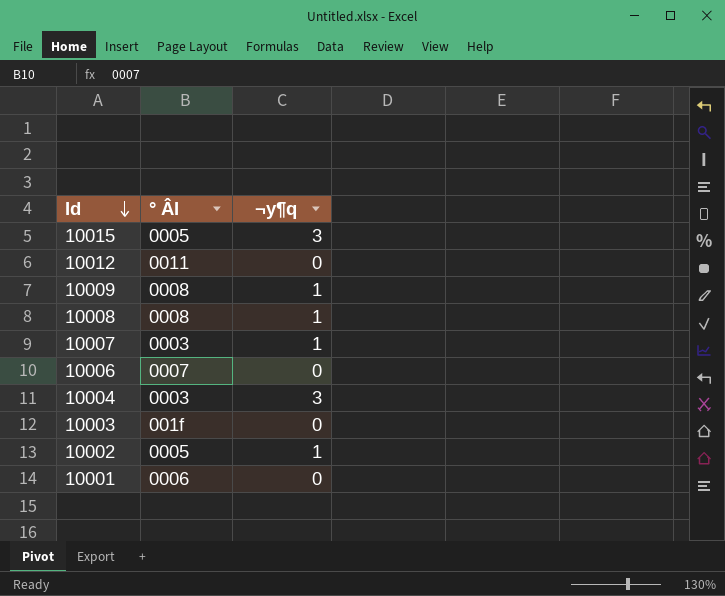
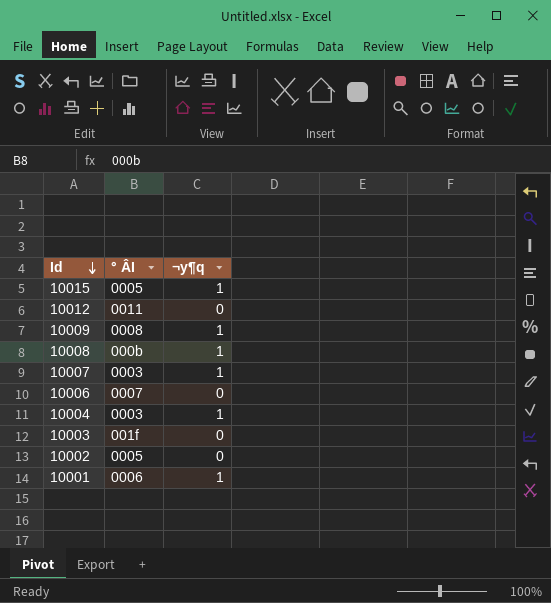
10015 | ¬y¶q: 3 -> 1
10008 | ° ÂI: 0008 -> 000b
10004 | ¬y¶q: 3 -> 1
10002 | ¬y¶q: 1 -> 0
10001 | ¬y¶q: 0 -> 1

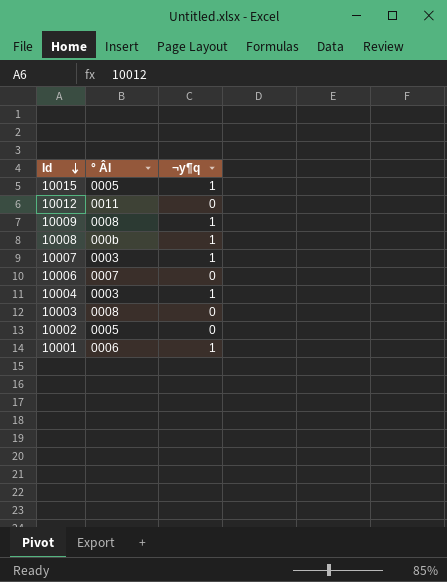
10003 | ° ÂI: 001f -> 0008

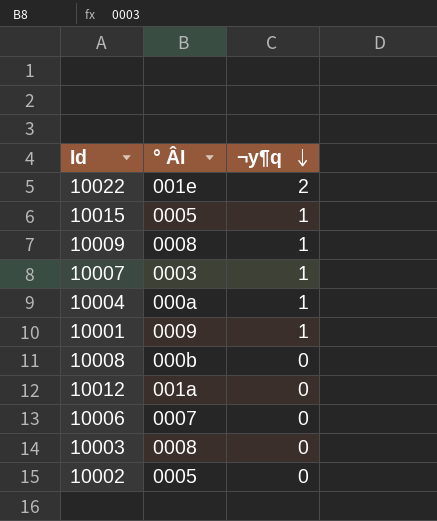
row order: Id descending -> ¬y¶q descending
row 10022: none -> 001e | 2
10004 | ° ÂI: 0003 -> 000a
10001 | ° ÂI: 0006 -> 0009
10008 | ¬y¶q: 1 -> 0
10012 | ° ÂI: 0011 -> 001a

